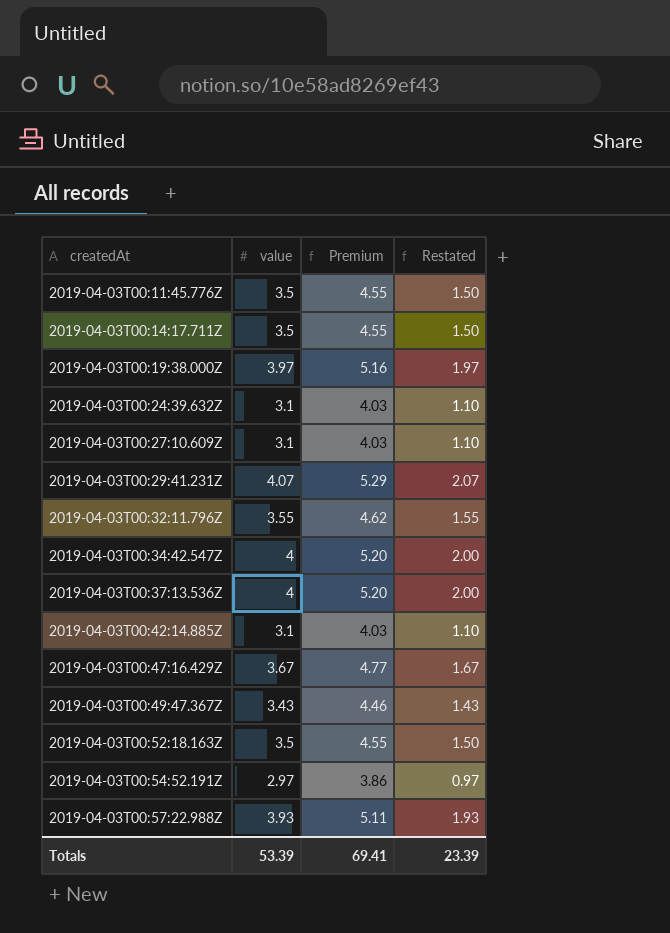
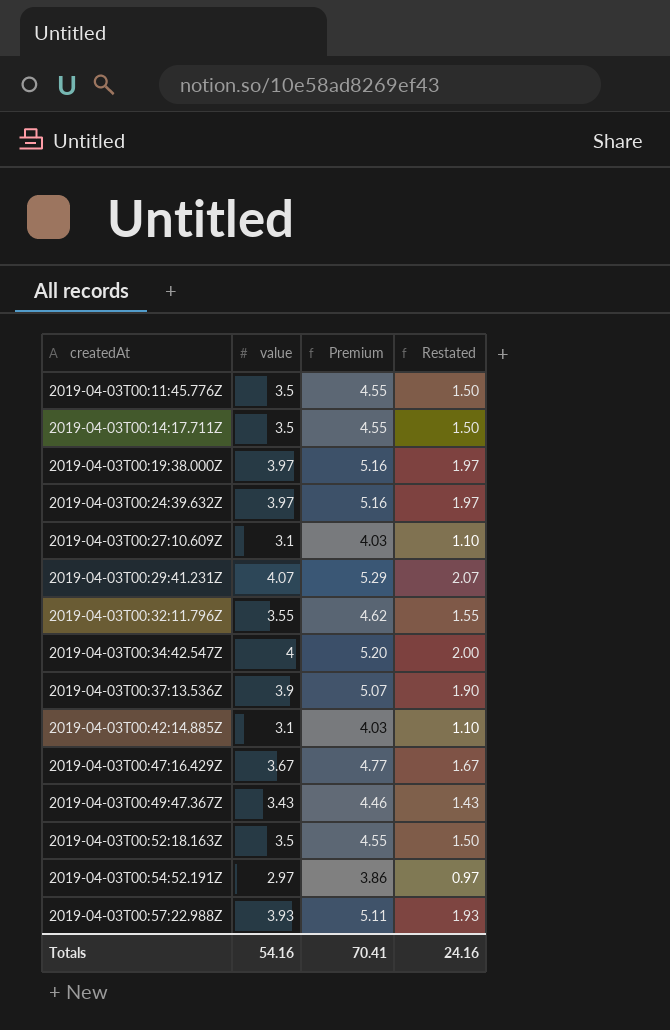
2019-04-03T00:24:39.632Z | value: 3.1 -> 3.97
2019-04-03T00:24:39.632Z | Premium: 4.03 -> 5.16
2019-04-03T00:24:39.632Z | Restated: 1.10 -> 1.97
2019-04-03T00:37:13.536Z | value: 4 -> 3.9
2019-04-03T00:37:13.536Z | Premium: 5.20 -> 5.07
2019-04-03T00:37:13.536Z | Restated: 2.00 -> 1.90
Totals | value: 53.39 -> 54.16
Totals | Premium: 69.41 -> 70.41
Totals | Restated: 23.39 -> 24.16

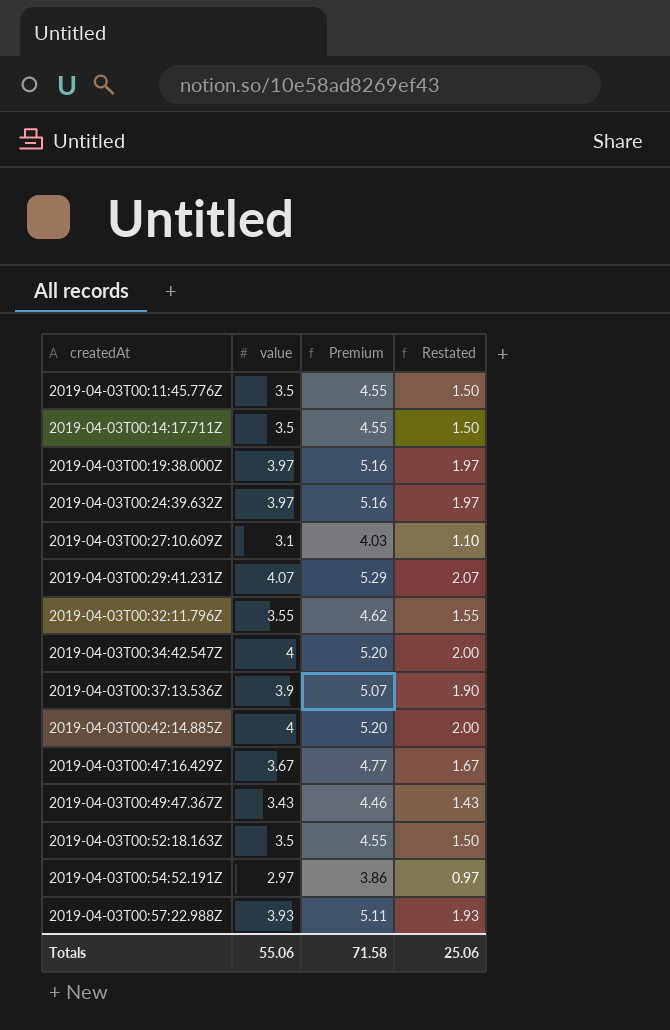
2019-04-03T00:42:14.885Z | value: 3.1 -> 4
2019-04-03T00:42:14.885Z | Premium: 4.03 -> 5.20
2019-04-03T00:42:14.885Z | Restated: 1.10 -> 2.00
Totals | value: 54.16 -> 55.06
Totals | Premium: 70.41 -> 71.58
Totals | Restated: 24.16 -> 25.06

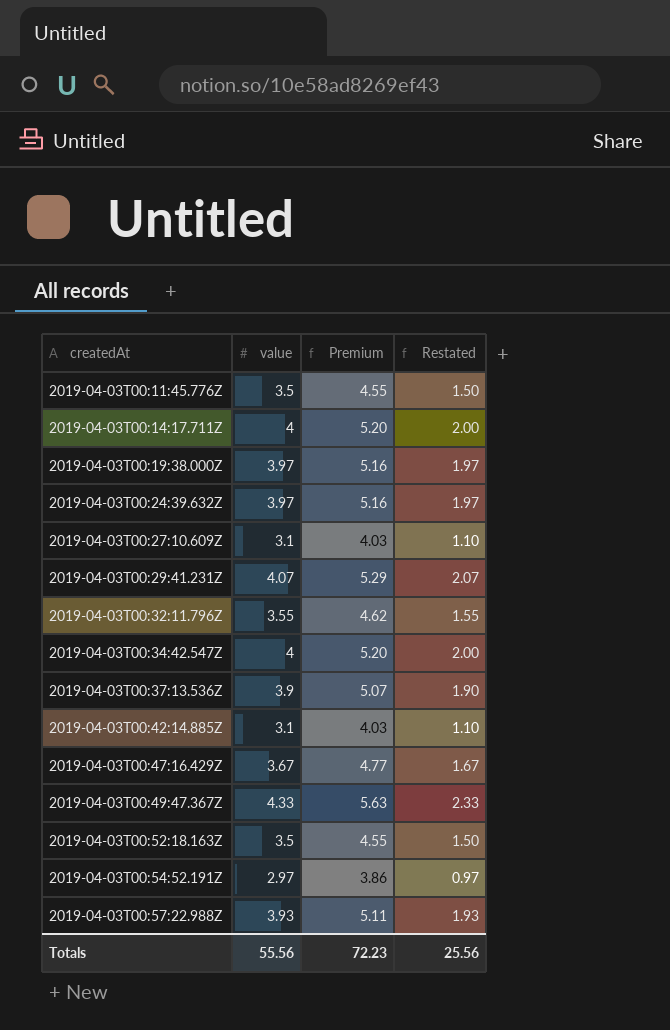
2019-04-03T00:14:17.711Z | value: 3.5 -> 4
2019-04-03T00:14:17.711Z | Premium: 4.55 -> 5.20
2019-04-03T00:14:17.711Z | Restated: 1.50 -> 2.00
2019-04-03T00:42:14.885Z | value: 4 -> 3.1
2019-04-03T00:42:14.885Z | Premium: 5.20 -> 4.03
2019-04-03T00:42:14.885Z | Restated: 2.00 -> 1.10
2019-04-03T00:49:47.367Z | value: 3.43 -> 4.33
2019-04-03T00:49:47.367Z | Premium: 4.46 -> 5.63
2019-04-03T00:49:47.367Z | Restated: 1.43 -> 2.33
Totals | value: 55.06 -> 55.56
Totals | Premium: 71.58 -> 72.23
Totals | Restated: 25.06 -> 25.56

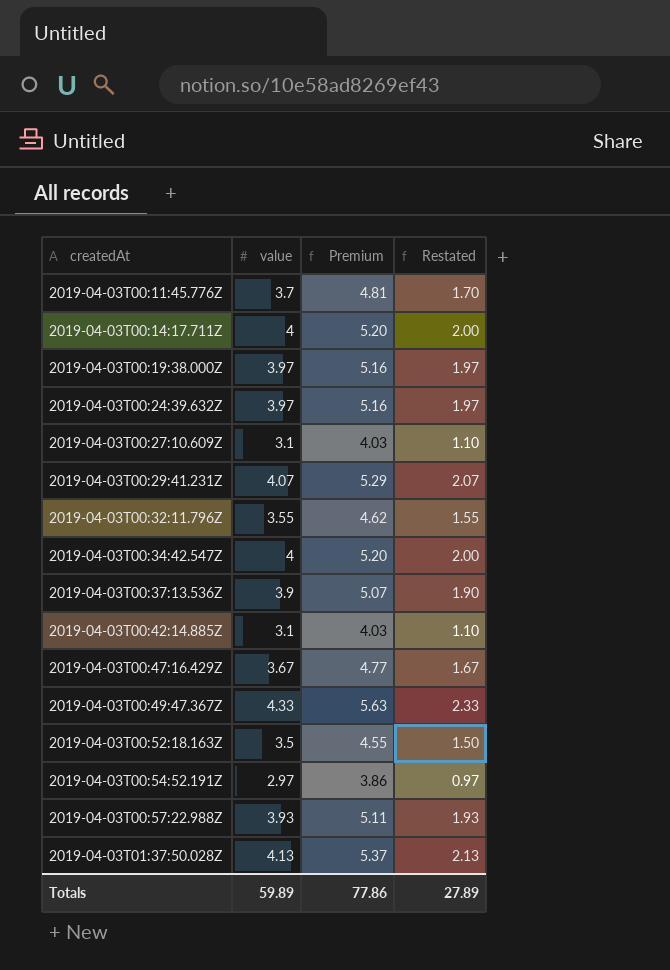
2019-04-03T00:11:45.776Z | value: 3.5 -> 3.7
2019-04-03T00:11:45.776Z | Premium: 4.55 -> 4.81
2019-04-03T00:11:45.776Z | Restated: 1.50 -> 1.70
row 2019-04-03T01:37:50.028Z: none -> 4.13 | 5.37 | 2.13
Totals | value: 55.56 -> 59.89
Totals | Premium: 72.23 -> 77.86
Totals | Restated: 25.56 -> 27.89

